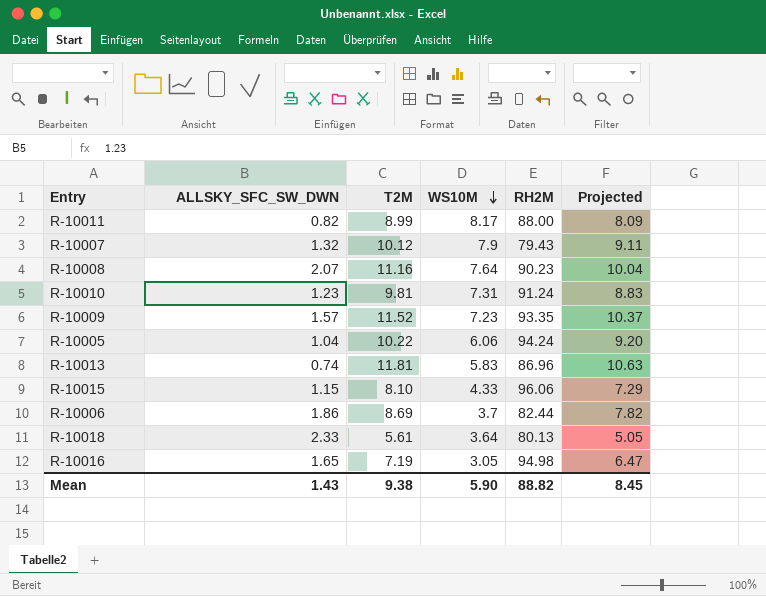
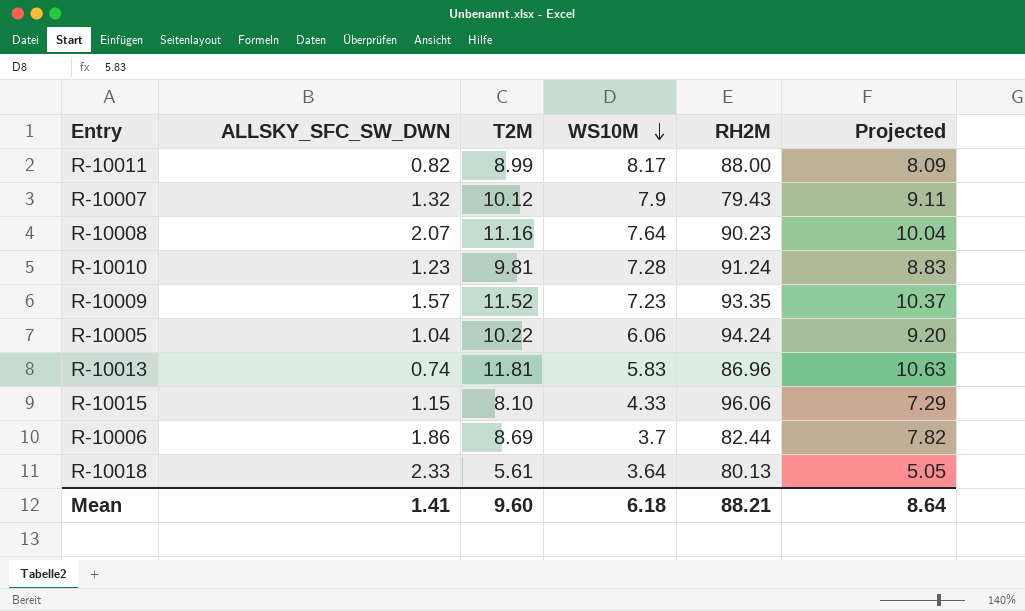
row R-10016: 1.65 | 7.19 | 3.05 | 94.98 | 6.47 -> none
R-10010 | WS10M: 7.31 -> 7.28
Mean | ALLSKY_SFC_SW_DWN: 1.43 -> 1.41
Mean | T2M: 9.38 -> 9.60
Mean | WS10M: 5.90 -> 6.18
Mean | RH2M: 88.82 -> 88.21
Mean | Projected: 8.45 -> 8.64

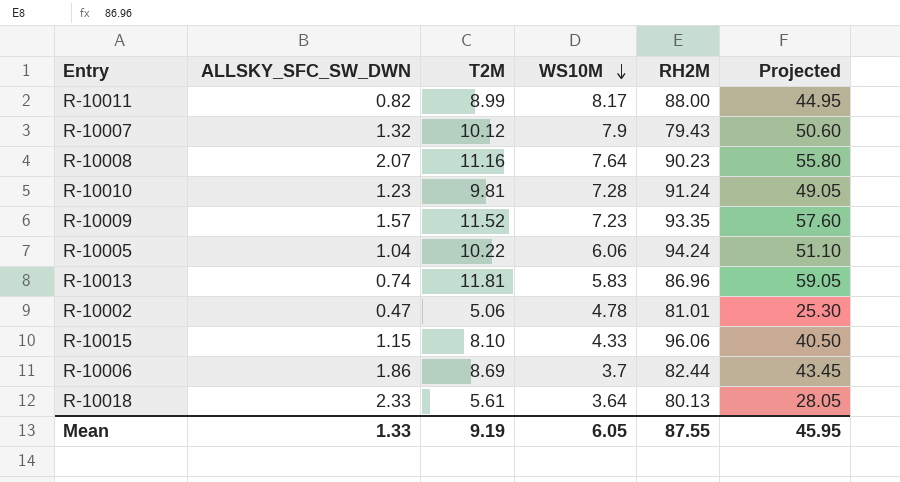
column Projected | formula: [T2M] * 0.9 -> [T2M] * 5
row R-10002: none -> 0.47 | 5.06 | 4.78 | 81.01 | 25.30
Mean | ALLSKY_SFC_SW_DWN: 1.41 -> 1.33
Mean | T2M: 9.60 -> 9.19
Mean | WS10M: 6.18 -> 6.05
Mean | RH2M: 88.21 -> 87.55
Mean | Projected: 8.64 -> 45.95

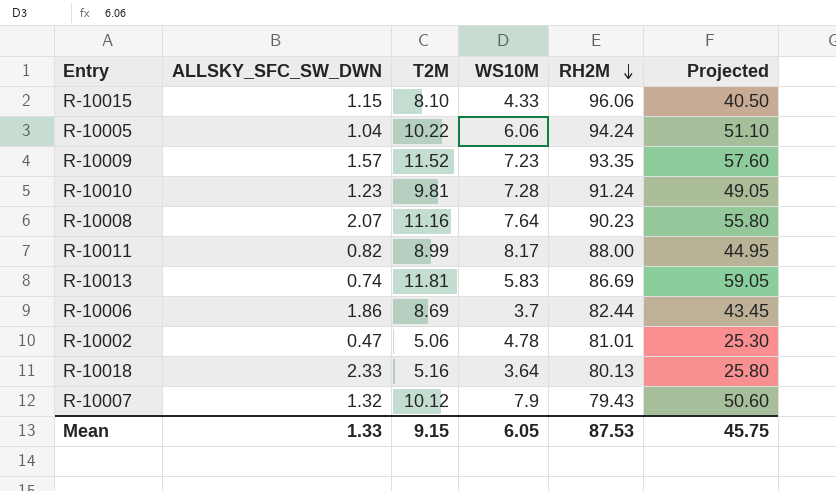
row order: WS10M descending -> RH2M descending
R-10013 | RH2M: 86.96 -> 86.69
R-10018 | T2M: 5.61 -> 5.16
R-10018 | Projected: 28.05 -> 25.80
Mean | T2M: 9.19 -> 9.15
Mean | RH2M: 87.55 -> 87.53
Mean | Projected: 45.95 -> 45.75

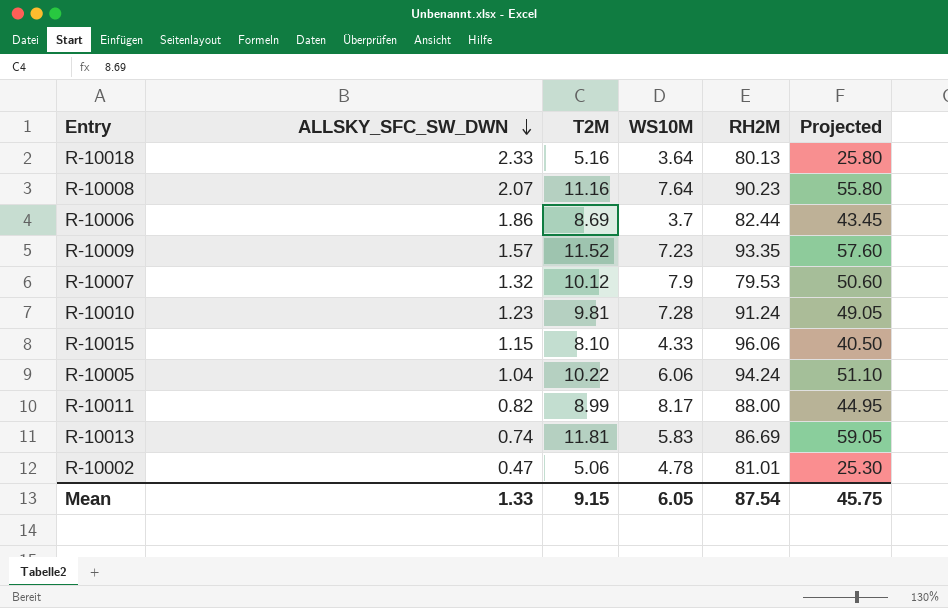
row order: RH2M descending -> ALLSKY_SFC_SW_DWN descending
R-10007 | RH2M: 79.43 -> 79.53
Mean | RH2M: 87.53 -> 87.54

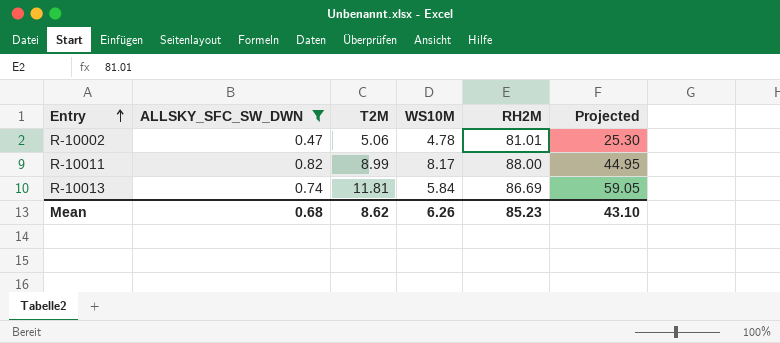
filter: none -> ALLSKY_SFC_SW_DWN <= 0.82
row order: ALLSKY_SFC_SW_DWN descending -> Entry ascending
R-10013 | WS10M: 5.83 -> 5.84
Mean | ALLSKY_SFC_SW_DWN: 1.33 -> 0.68
Mean | T2M: 9.15 -> 8.62
Mean | WS10M: 6.05 -> 6.26
Mean | RH2M: 87.54 -> 85.23
Mean | Projected: 45.75 -> 43.10

